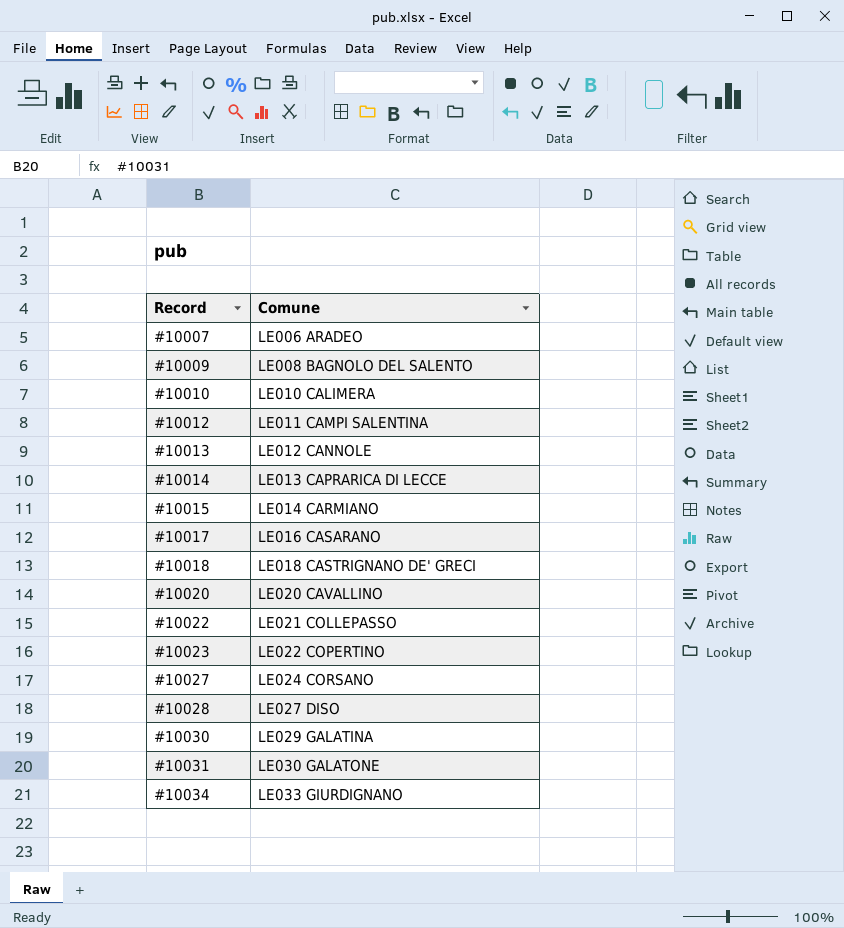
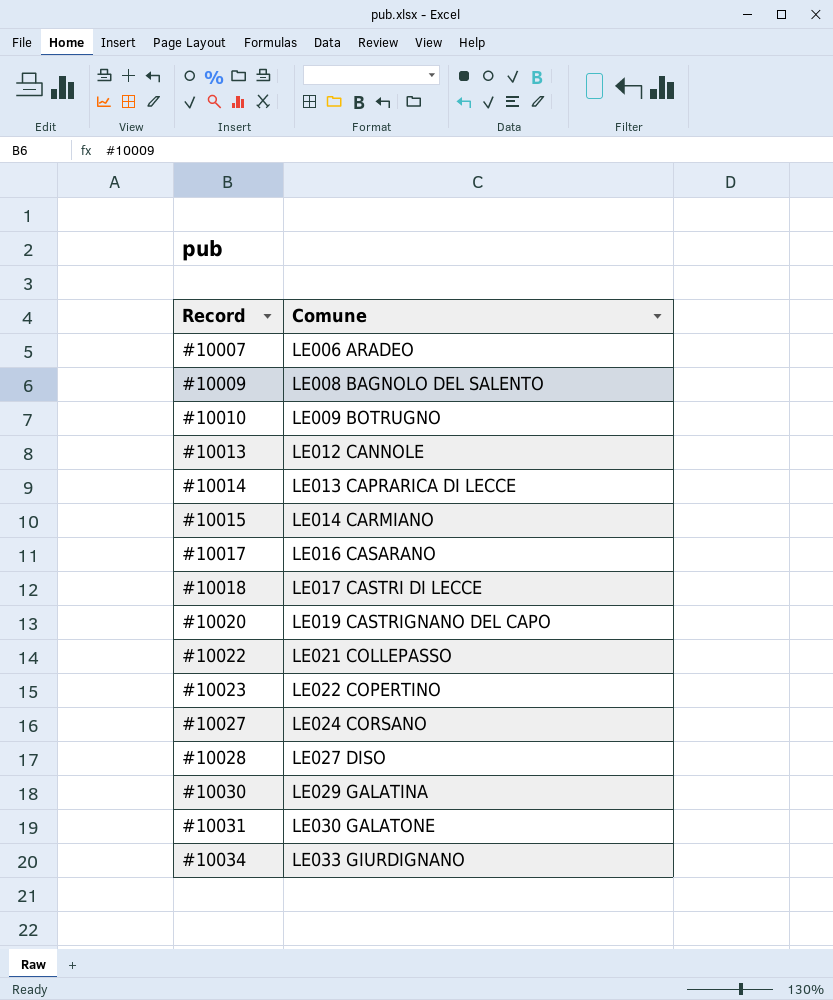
row #10012: LE011 CAMPI SALENTINA -> none
#10010 | Comune: LE010 CALIMERA -> LE009 BOTRUGNO
#10018 | Comune: LE018 CASTRIGNANO DE' GRECI -> LE017 CASTRI DI LECCE
#10020 | Comune: LE020 CAVALLINO -> LE019 CASTRIGNANO DEL CAPO

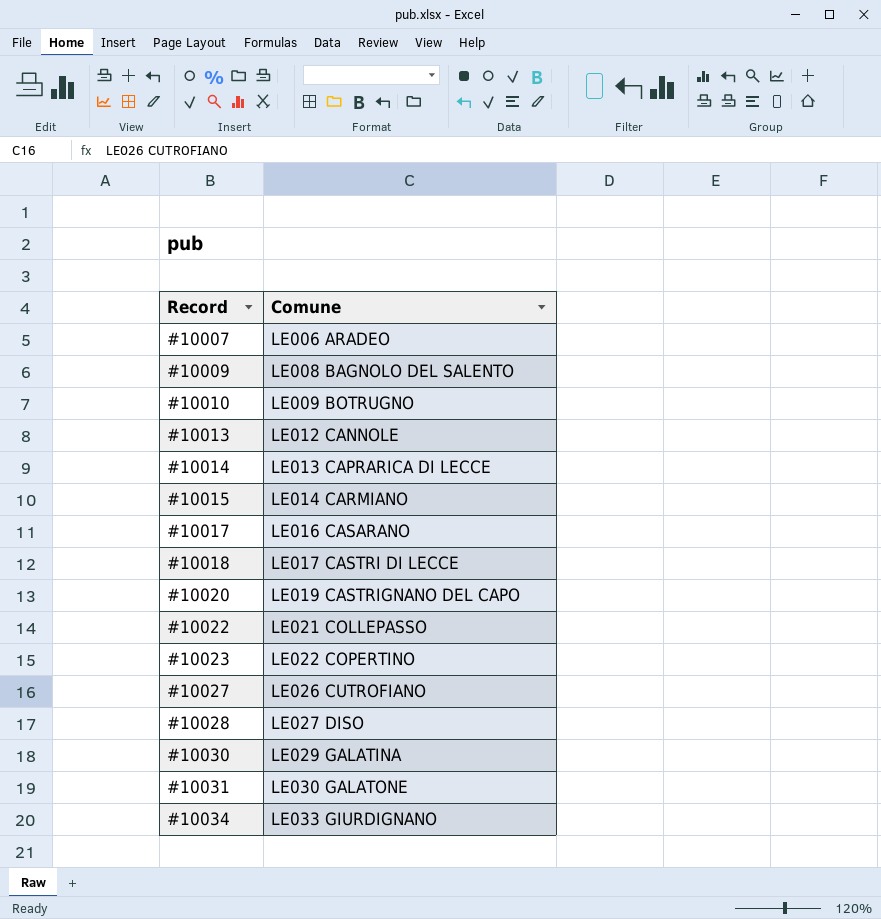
#10027 | Comune: LE024 CORSANO -> LE026 CUTROFIANO

